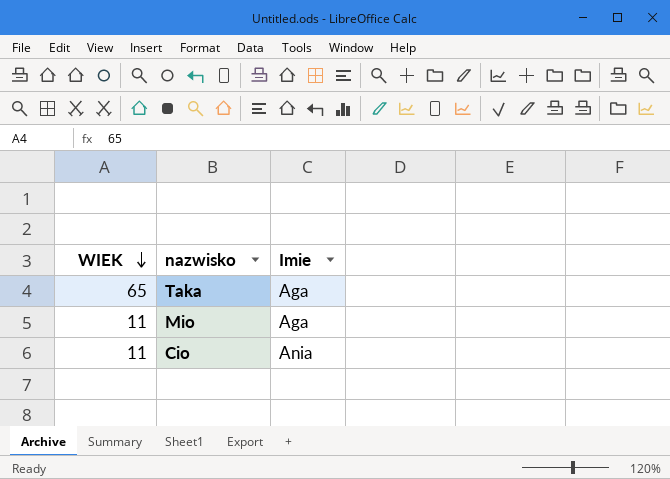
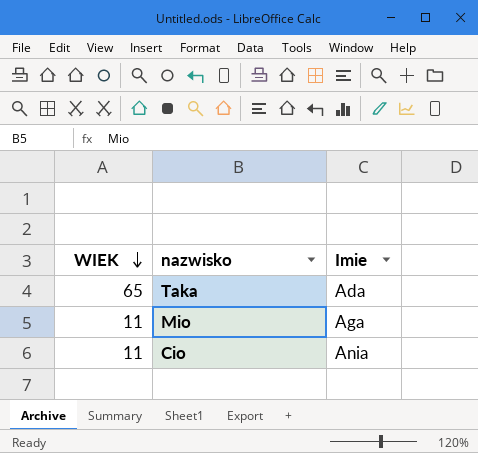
Taka | Imie: Aga -> Ada

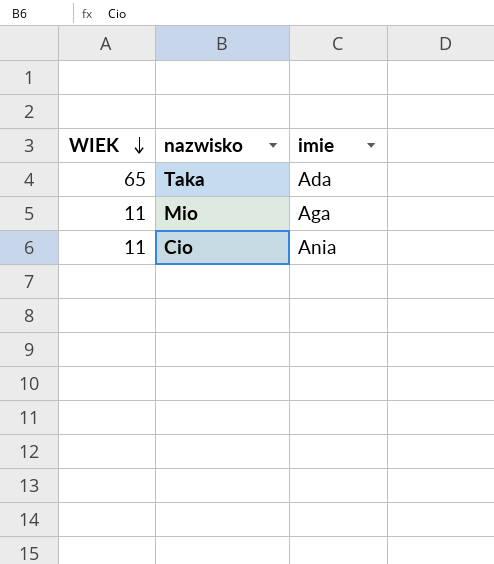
column name: Imie -> imie

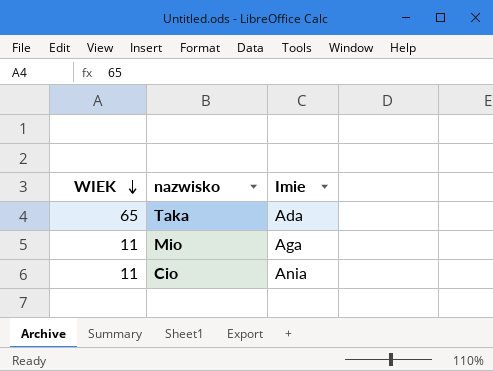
column name: imie -> Imie

